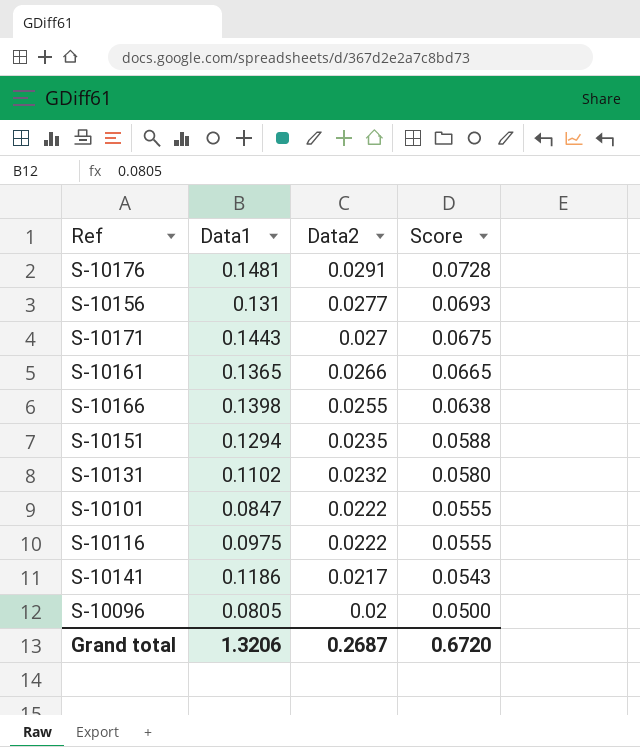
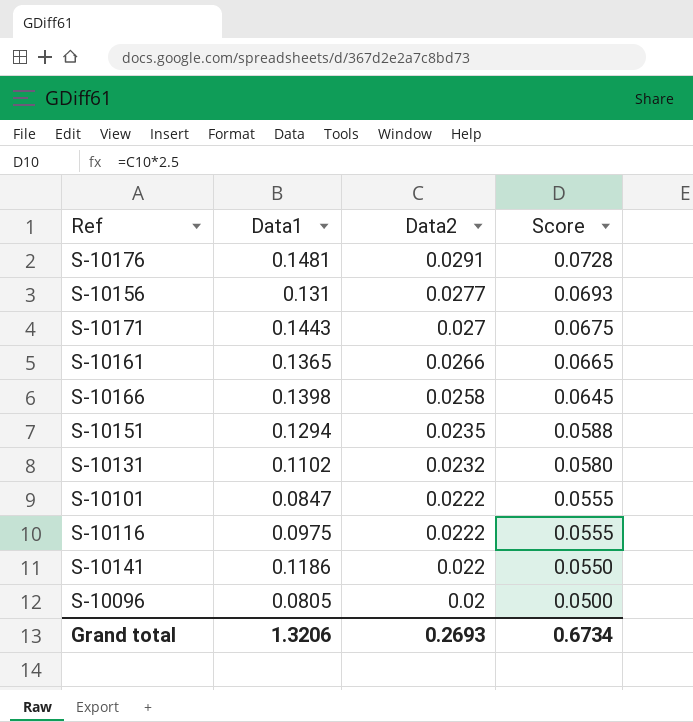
S-10166 | Data2: 0.0255 -> 0.0258
S-10166 | Score: 0.0638 -> 0.0645
S-10141 | Data2: 0.0217 -> 0.022
S-10141 | Score: 0.0543 -> 0.0550
Grand total | Data2: 0.2687 -> 0.2693
Grand total | Score: 0.6720 -> 0.6734

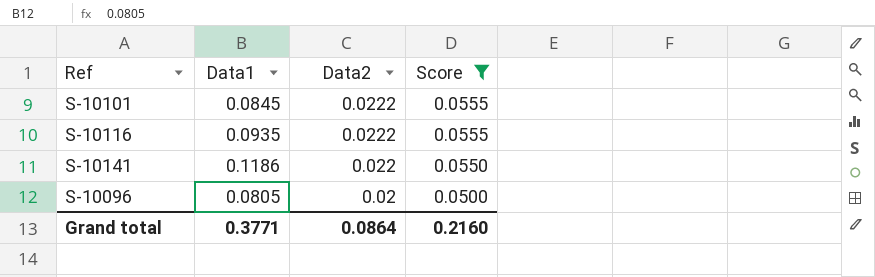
filter: none -> Score <= 0.0555
S-10101 | Data1: 0.0847 -> 0.0845
S-10116 | Data1: 0.0975 -> 0.0935
Grand total | Data1: 1.3206 -> 0.3771
Grand total | Data2: 0.2693 -> 0.0864
Grand total | Score: 0.6734 -> 0.2160

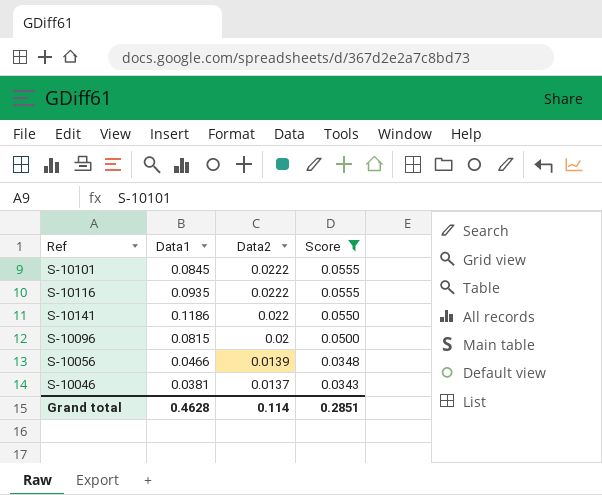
S-10096 | Data1: 0.0805 -> 0.0815
row S-10056: none -> 0.0466 | 0.0139 | 0.0348
row S-10046: none -> 0.0381 | 0.0137 | 0.0343
Grand total | Data1: 0.3771 -> 0.4628
Grand total | Data2: 0.0864 -> 0.114
Grand total | Score: 0.2160 -> 0.2851

